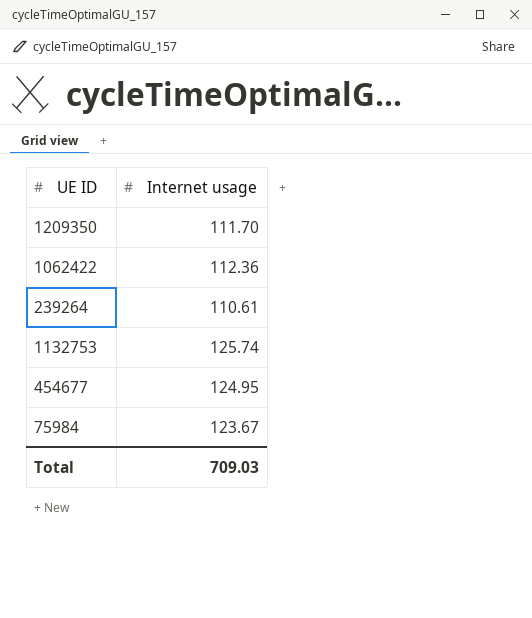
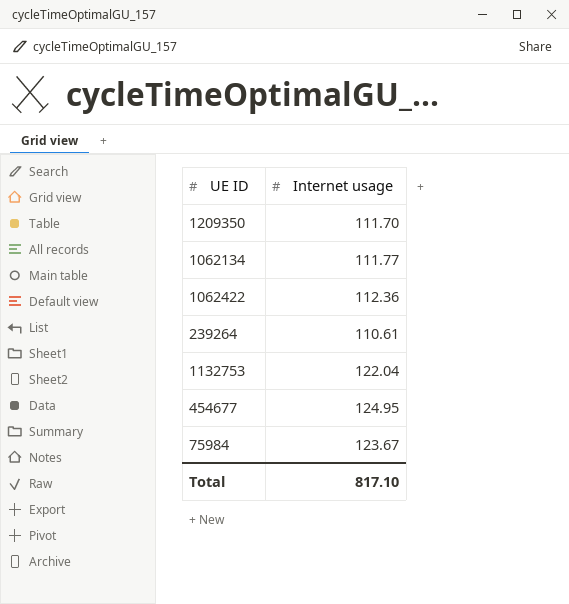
row 1062134: none -> 111.77
1132753 | Internet usage: 125.74 -> 122.04
Total | Internet usage: 709.03 -> 817.10

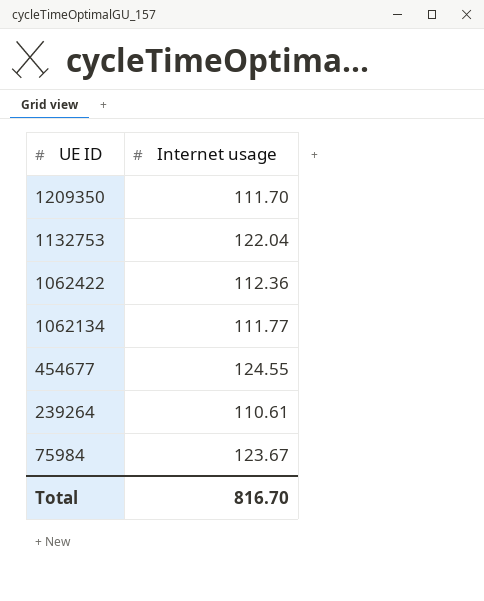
row order: none -> UE ID descending
454677 | Internet usage: 124.95 -> 124.55
Total | Internet usage: 817.10 -> 816.70

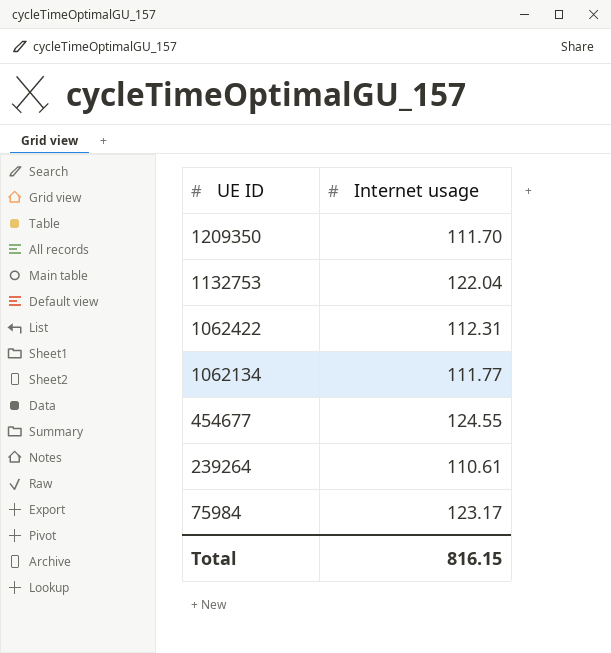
1062422 | Internet usage: 112.36 -> 112.31
75984 | Internet usage: 123.67 -> 123.17
Total | Internet usage: 816.70 -> 816.15

